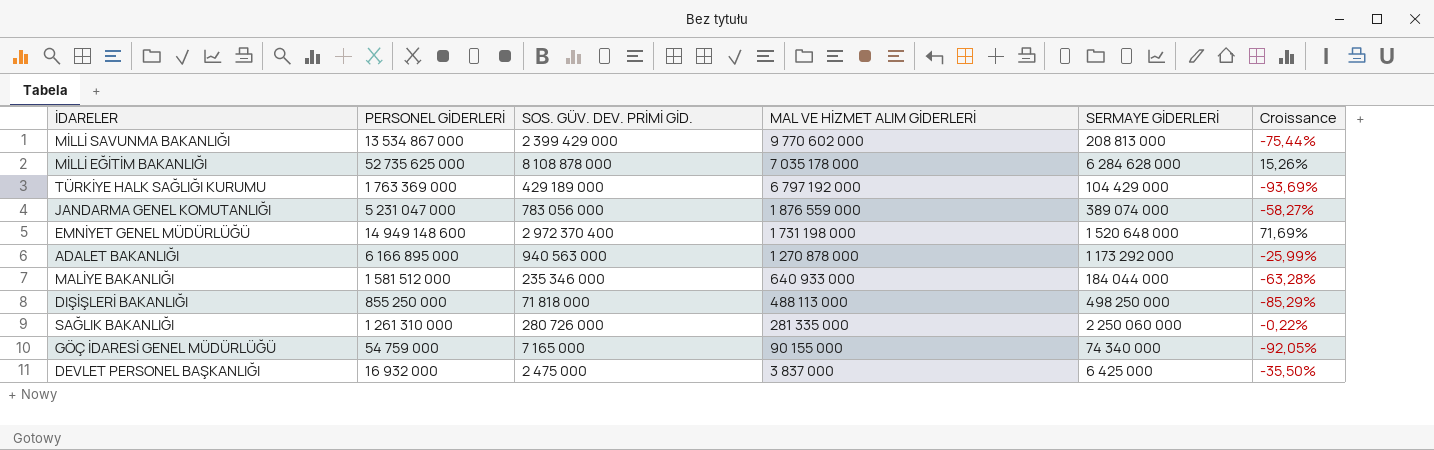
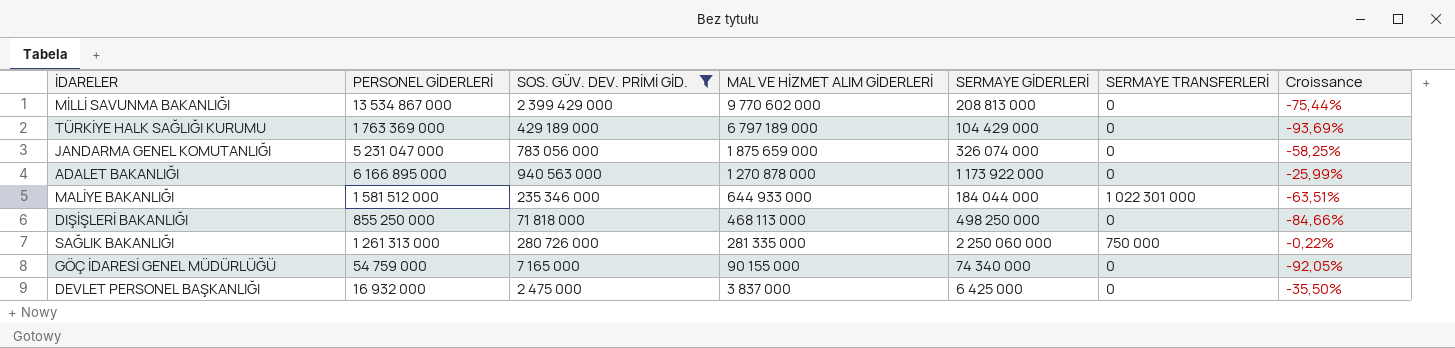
filter: none -> SOS. GÜV. DEV. PRİMİ GİD. <= 2 399 429 000
column SERMAYE TRANSFERLERİ | position: none -> 6
TÜRKİYE HALK SAĞLIĞI KURUMU | MAL VE HİZMET ALIM GİDERLERİ: 6 797 192 000 -> 6 797 189 000
JANDARMA GENEL KOMUTANLIĞI | MAL VE HİZMET ALIM GİDERLERİ: 1 876 559 000 -> 1 875 659 000
JANDARMA GENEL KOMUTANLIĞI | SERMAYE GİDERLERİ: 389 074 000 -> 326 074 000
JANDARMA GENEL KOMUTANLIĞI | Croissance: -58,27% -> -58,25%
ADALET BAKANLIĞI | SERMAYE GİDERLERİ: 1 173 292 000 -> 1 173 922 000
MALİYE BAKANLIĞI | MAL VE HİZMET ALIM GİDERLERİ: 640 933 000 -> 644 933 000
MALİYE BAKANLIĞI | Croissance: -63,28% -> -63,51%
DIŞİŞLERİ BAKANLIĞI | MAL VE HİZMET ALIM GİDERLERİ: 488 113 000 -> 468 113 000
DIŞİŞLERİ BAKANLIĞI | Croissance: -85,29% -> -84,66%
SAĞLIK BAKANLIĞI | PERSONEL GİDERLERİ: 1 261 310 000 -> 1 261 313 000

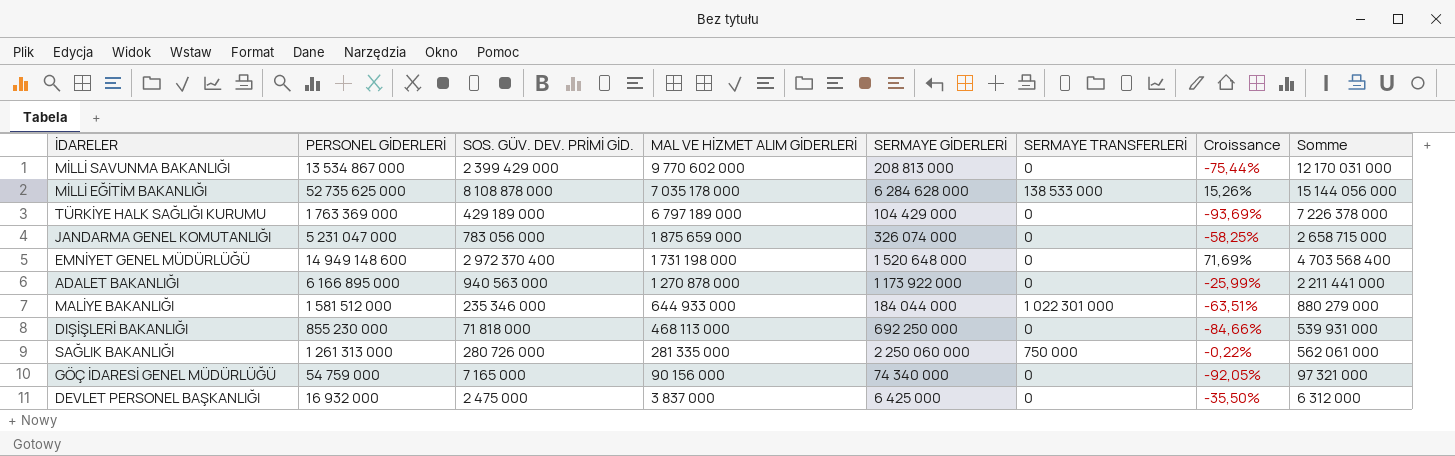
filter: SOS. GÜV. DEV. PRİMİ GİD. <= 2 399 429 000 -> none
column Somme | formula: none -> [SOS. GÜV. DEV. PRİMİ GİD.] + [MAL VE HİZMET ALIM GİDERLERİ]
DIŞİŞLERİ BAKANLIĞI | PERSONEL GİDERLERİ: 855 250 000 -> 855 230 000
DIŞİŞLERİ BAKANLIĞI | SERMAYE GİDERLERİ: 498 250 000 -> 692 250 000
GÖÇ İDARESİ GENEL MÜDÜRLÜĞÜ | MAL VE HİZMET ALIM GİDERLERİ: 90 155 000 -> 90 156 000

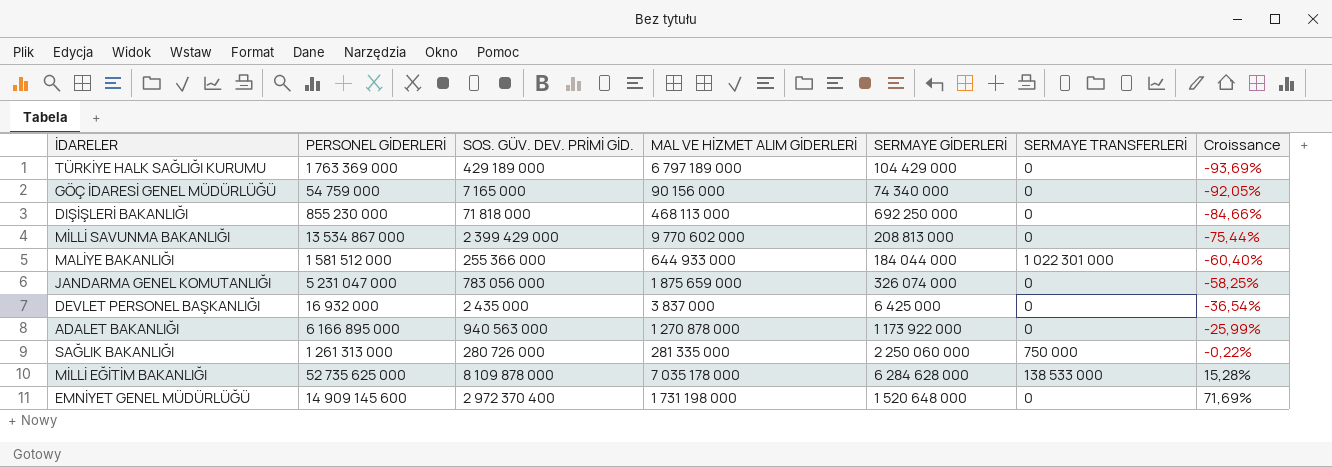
row order: MAL VE HİZMET ALIM GİDERLERİ descending -> Croissance ascending
column Somme | formula: [SOS. GÜV. DEV. PRİMİ GİD.] + [MAL VE HİZMET ALIM GİDERLERİ] -> none
MALİYE BAKANLIĞI | SOS. GÜV. DEV. PRİMİ GİD.: 235 346 000 -> 255 366 000
MALİYE BAKANLIĞI | Croissance: -63,51% -> -60,40%
DEVLET PERSONEL BAŞKANLIĞI | SOS. GÜV. DEV. PRİMİ GİD.: 2 475 000 -> 2 435 000
DEVLET PERSONEL BAŞKANLIĞI | Croissance: -35,50% -> -36,54%
MİLLİ EĞİTİM BAKANLIĞI | SOS. GÜV. DEV. PRİMİ GİD.: 8 108 878 000 -> 8 109 878 000
MİLLİ EĞİTİM BAKANLIĞI | Croissance: 15,26% -> 15,28%
EMNİYET GENEL MÜDÜRLÜĞÜ | PERSONEL GİDERLERİ: 14 949 148 600 -> 14 909 145 600

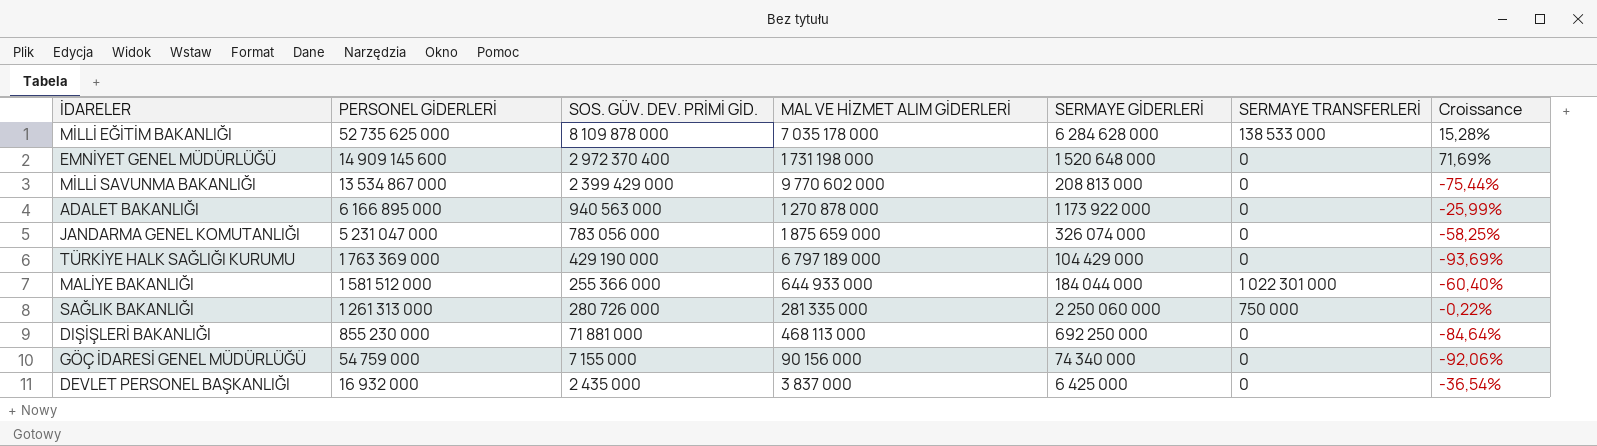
row order: Croissance ascending -> PERSONEL GİDERLERİ descending
TÜRKİYE HALK SAĞLIĞI KURUMU | SOS. GÜV. DEV. PRİMİ GİD.: 429 189 000 -> 429 190 000
DIŞİŞLERİ BAKANLIĞI | SOS. GÜV. DEV. PRİMİ GİD.: 71 818 000 -> 71 881 000
DIŞİŞLERİ BAKANLIĞI | Croissance: -84,66% -> -84,64%
GÖÇ İDARESİ GENEL MÜDÜRLÜĞÜ | SOS. GÜV. DEV. PRİMİ GİD.: 7 165 000 -> 7 155 000
GÖÇ İDARESİ GENEL MÜDÜRLÜĞÜ | Croissance: -92,05% -> -92,06%

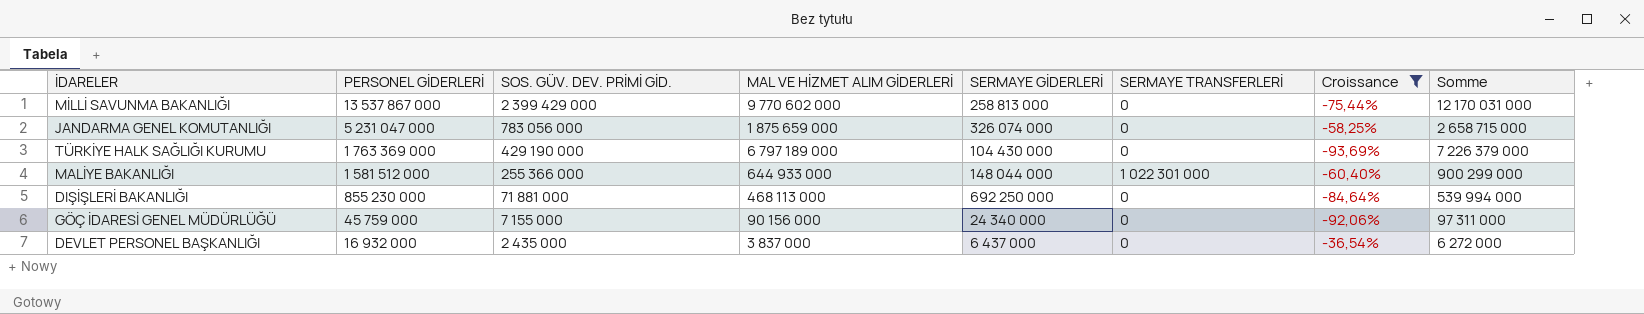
filter: none -> Croissance <= -36,54%
column Somme | formula: none -> [SOS. GÜV. DEV. PRİMİ GİD.] + [MAL VE HİZMET ALIM GİDERLERİ]
MİLLİ SAVUNMA BAKANLIĞI | PERSONEL GİDERLERİ: 13 534 867 000 -> 13 537 867 000
MİLLİ SAVUNMA BAKANLIĞI | SERMAYE GİDERLERİ: 208 813 000 -> 258 813 000
TÜRKİYE HALK SAĞLIĞI KURUMU | SERMAYE GİDERLERİ: 104 429 000 -> 104 430 000
MALİYE BAKANLIĞI | SERMAYE GİDERLERİ: 184 044 000 -> 148 044 000
GÖÇ İDARESİ GENEL MÜDÜRLÜĞÜ | PERSONEL GİDERLERİ: 54 759 000 -> 45 759 000
GÖÇ İDARESİ GENEL MÜDÜRLÜĞÜ | SERMAYE GİDERLERİ: 74 340 000 -> 24 340 000
DEVLET PERSONEL BAŞKANLIĞI | SERMAYE GİDERLERİ: 6 425 000 -> 6 437 000

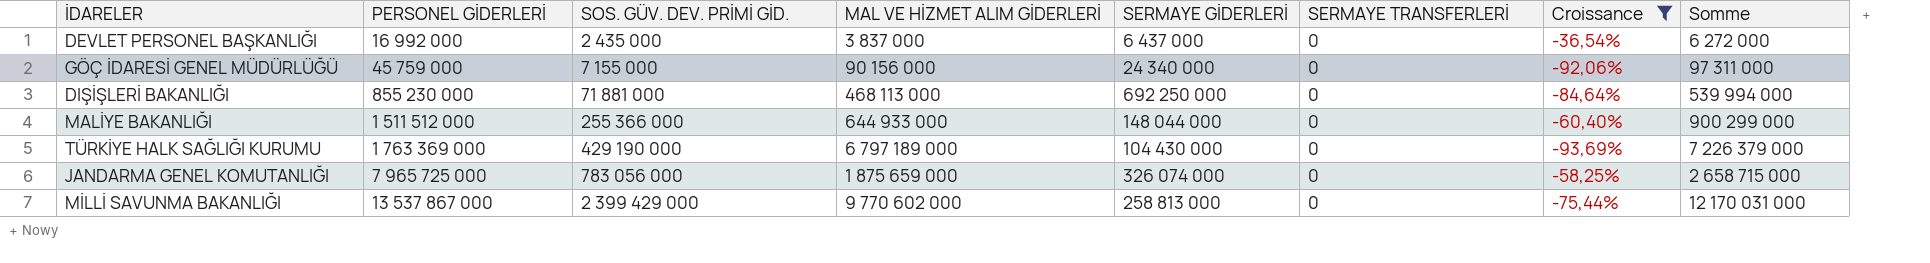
row order: PERSONEL GİDERLERİ descending -> PERSONEL GİDERLERİ ascending
DEVLET PERSONEL BAŞKANLIĞI | PERSONEL GİDERLERİ: 16 932 000 -> 16 992 000
MALİYE BAKANLIĞI | PERSONEL GİDERLERİ: 1 581 512 000 -> 1 511 512 000
MALİYE BAKANLIĞI | SERMAYE TRANSFERLERİ: 1 022 301 000 -> 0
JANDARMA GENEL KOMUTANLIĞI | PERSONEL GİDERLERİ: 5 231 047 000 -> 7 965 725 000

